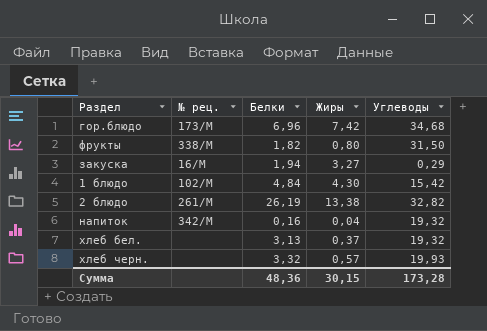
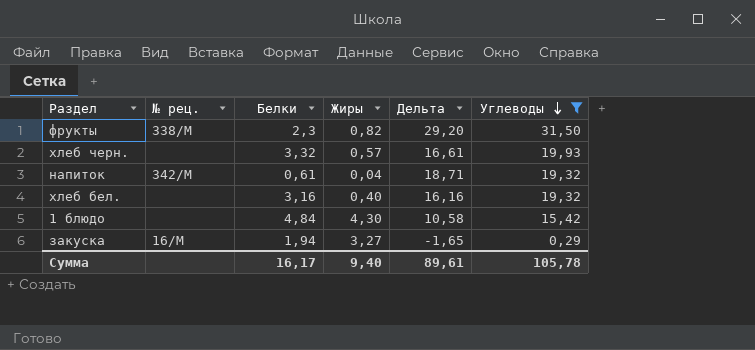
filter: none -> Углеводы <= 31,50
row order: none -> Углеводы descending
column Дельта | formula: none -> [Углеводы] - [Белки]
фрукты | Белки: 1,82 -> 2,3
фрукты | Жиры: 0,80 -> 0,82
напиток | Белки: 0,16 -> 0,61
хлеб бел. | Белки: 3,13 -> 3,16
хлеб бел. | Жиры: 0,37 -> 0,40
1 блюдо | № рец.: 102/М -> none
Сумма | Белки: 48,36 -> 16,17
Сумма | Жиры: 30,15 -> 9,40
Сумма | Углеводы: 173,28 -> 105,78

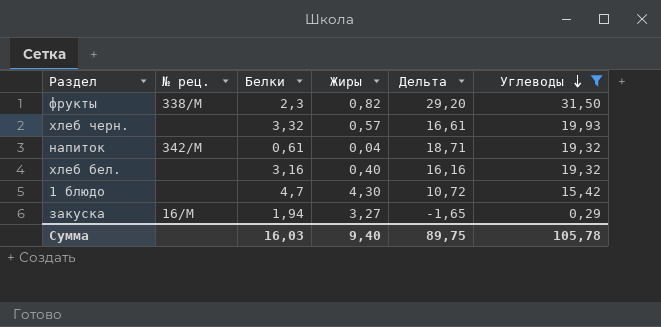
1 блюдо | Белки: 4,84 -> 4,7
1 блюдо | Дельта: 10,58 -> 10,72
Сумма | Белки: 16,17 -> 16,03
Сумма | Дельта: 89,61 -> 89,75

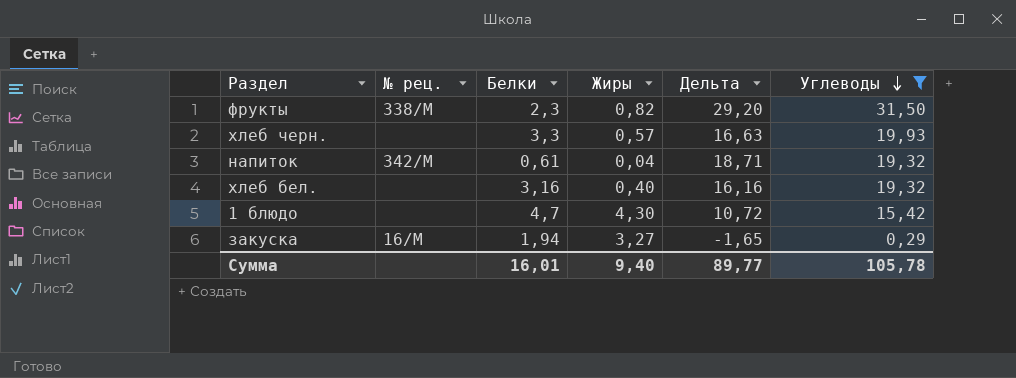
хлеб черн. | Белки: 3,32 -> 3,3
хлеб черн. | Дельта: 16,61 -> 16,63
Сумма | Белки: 16,03 -> 16,01
Сумма | Дельта: 89,75 -> 89,77

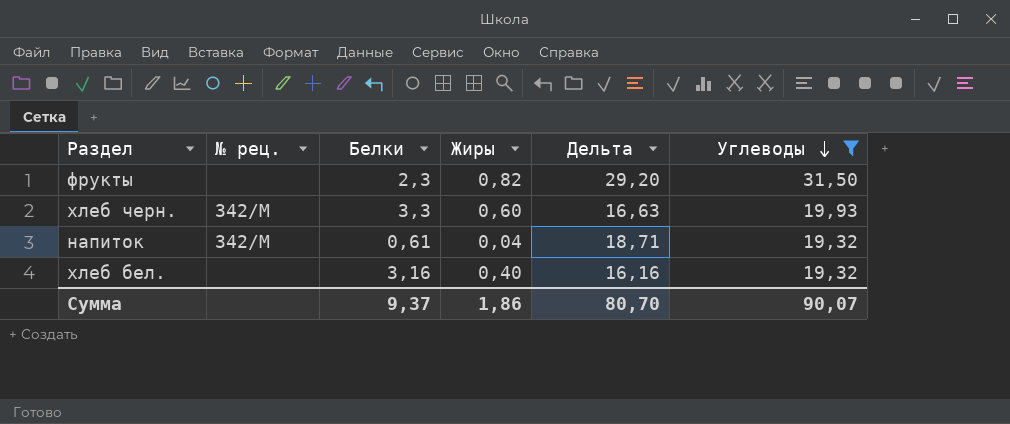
row 1 блюдо: none | 4,7 | 4,30 | 10,72 | 15,42 -> none
row закуска: 16/М | 1,94 | 3,27 | -1,65 | 0,29 -> none
фрукты | № рец.: 338/М -> none
хлеб черн. | № рец.: none -> 342/М
хлеб черн. | Жиры: 0,57 -> 0,60
Сумма | Белки: 16,01 -> 9,37
Сумма | Жиры: 9,40 -> 1,86
Сумма | Дельта: 89,77 -> 80,70
Сумма | Углеводы: 105,78 -> 90,07

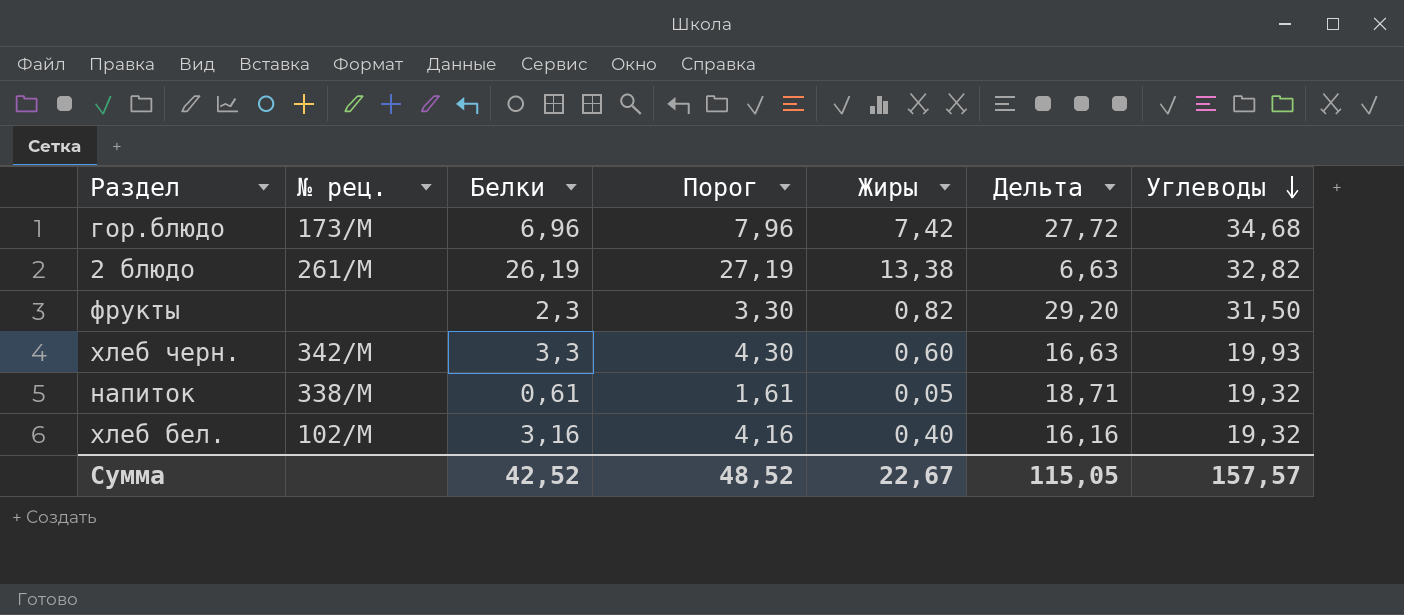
filter: Углеводы <= 31,50 -> none
column Порог | formula: none -> [Белки] + 1
напиток | № рец.: 342/М -> 338/М
напиток | Жиры: 0,04 -> 0,05
хлеб бел. | № рец.: none -> 102/М
Сумма | Белки: 9,37 -> 42,52
Сумма | Жиры: 1,86 -> 22,67
Сумма | Дельта: 80,70 -> 115,05
Сумма | Углеводы: 90,07 -> 157,57

